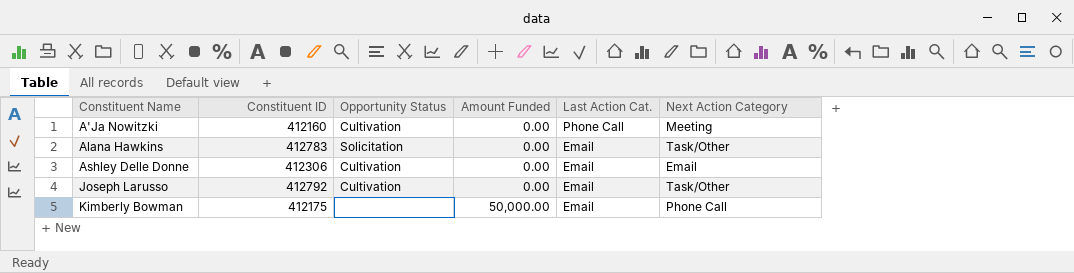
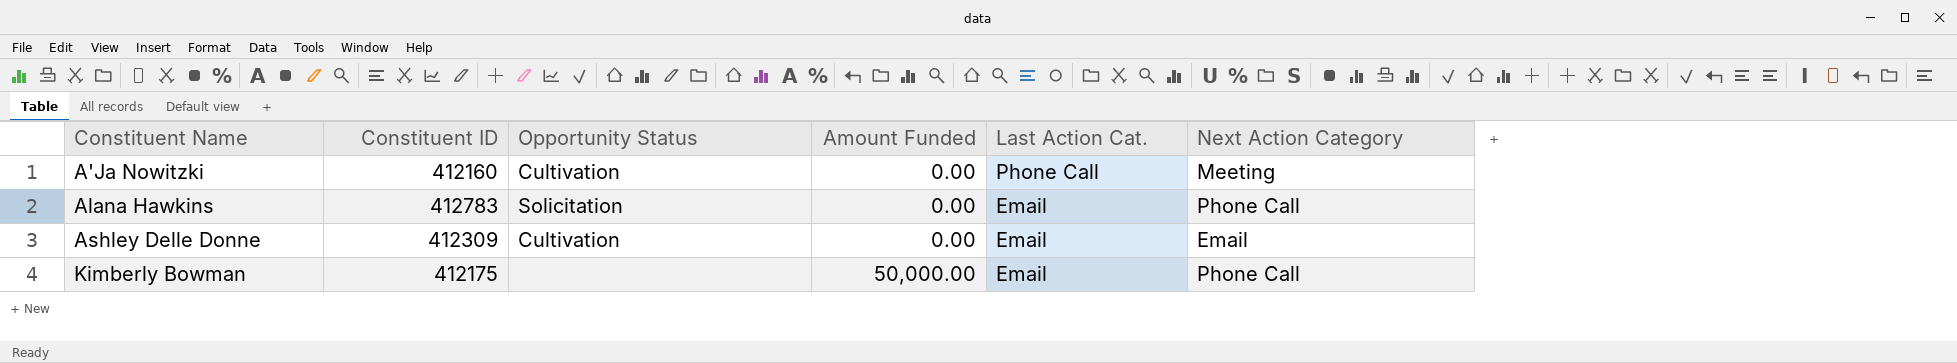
row Joseph Larusso: 412792 | Cultivation | 0.00 | Email | Task/Other -> none
Alana Hawkins | Next Action Category: Task/Other -> Phone Call
Ashley Delle Donne | Constituent ID: 412306 -> 412309

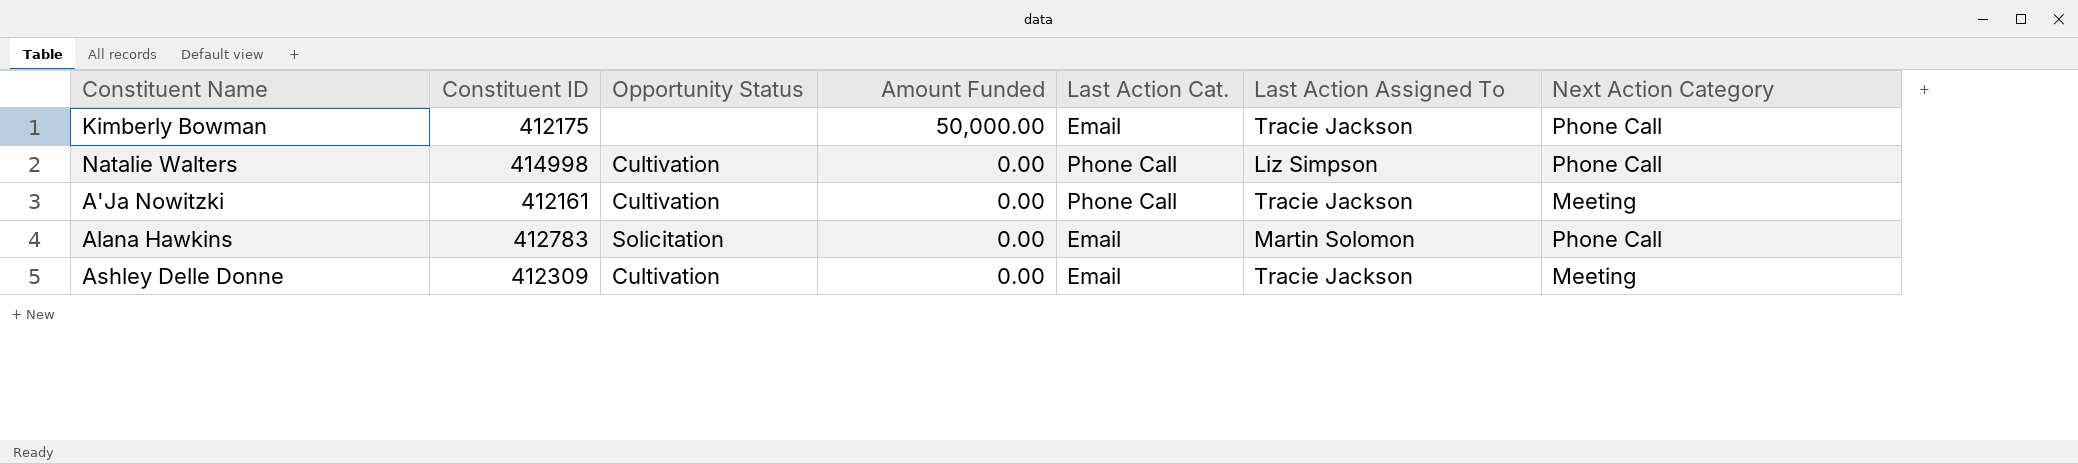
row order: Constituent Name ascending -> Amount Funded descending
column Last Action Assigned To | position: none -> 6
row Natalie Walters: none -> 414998 | Cultivation | 0.00 | Phone Call | Liz Simpson | Phone Call
A'Ja Nowitzki | Constituent ID: 412160 -> 412161
Ashley Delle Donne | Next Action Category: Email -> Meeting

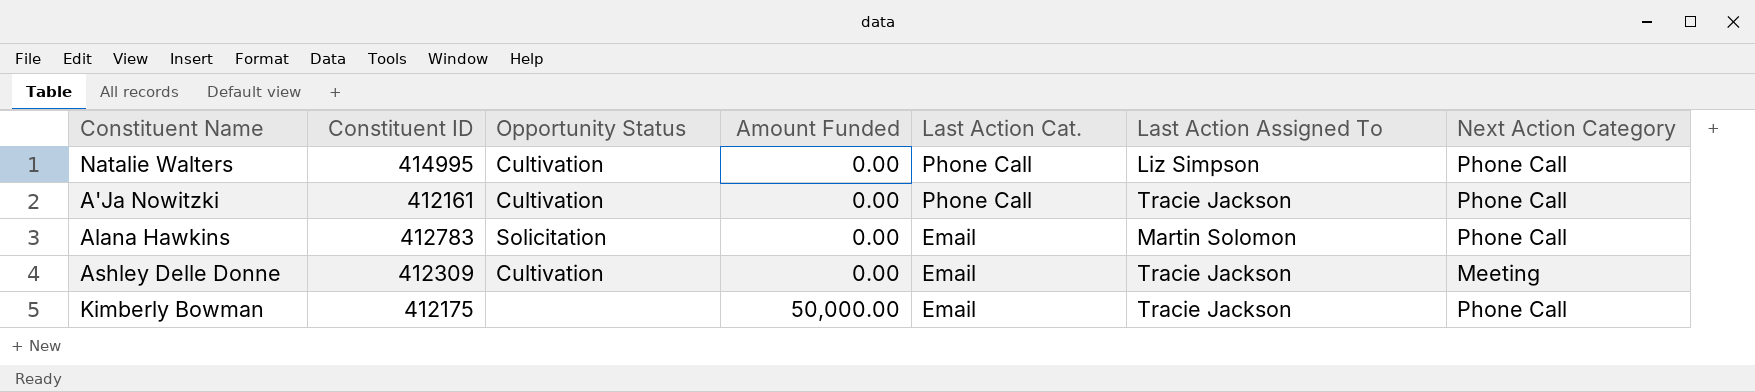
row order: Amount Funded descending -> Amount Funded ascending
Natalie Walters | Constituent ID: 414998 -> 414995
A'Ja Nowitzki | Next Action Category: Meeting -> Phone Call

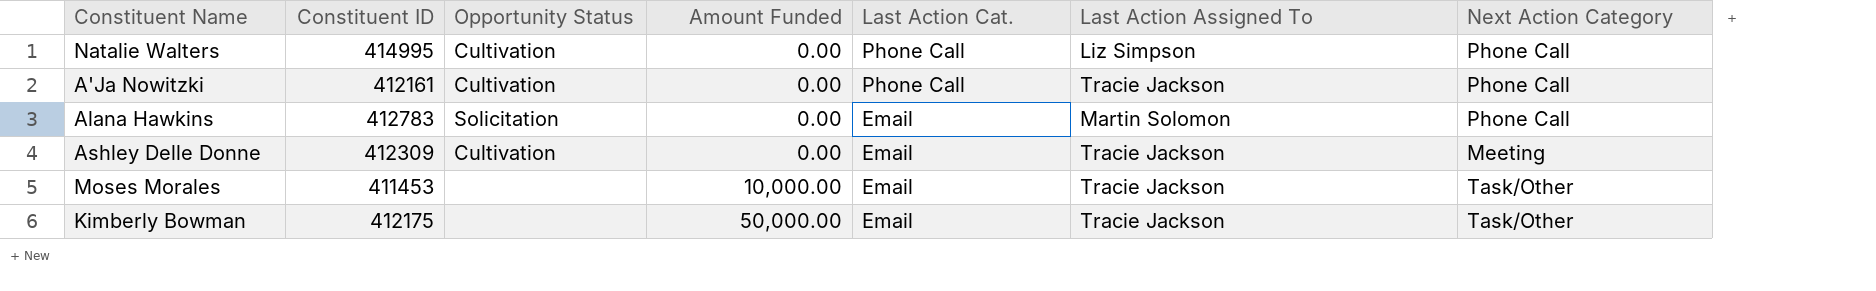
row Moses Morales: none -> 411453 | none | 10,000.00 | Email | Tracie Jackson | Task/Other
Kimberly Bowman | Next Action Category: Phone Call -> Task/Other

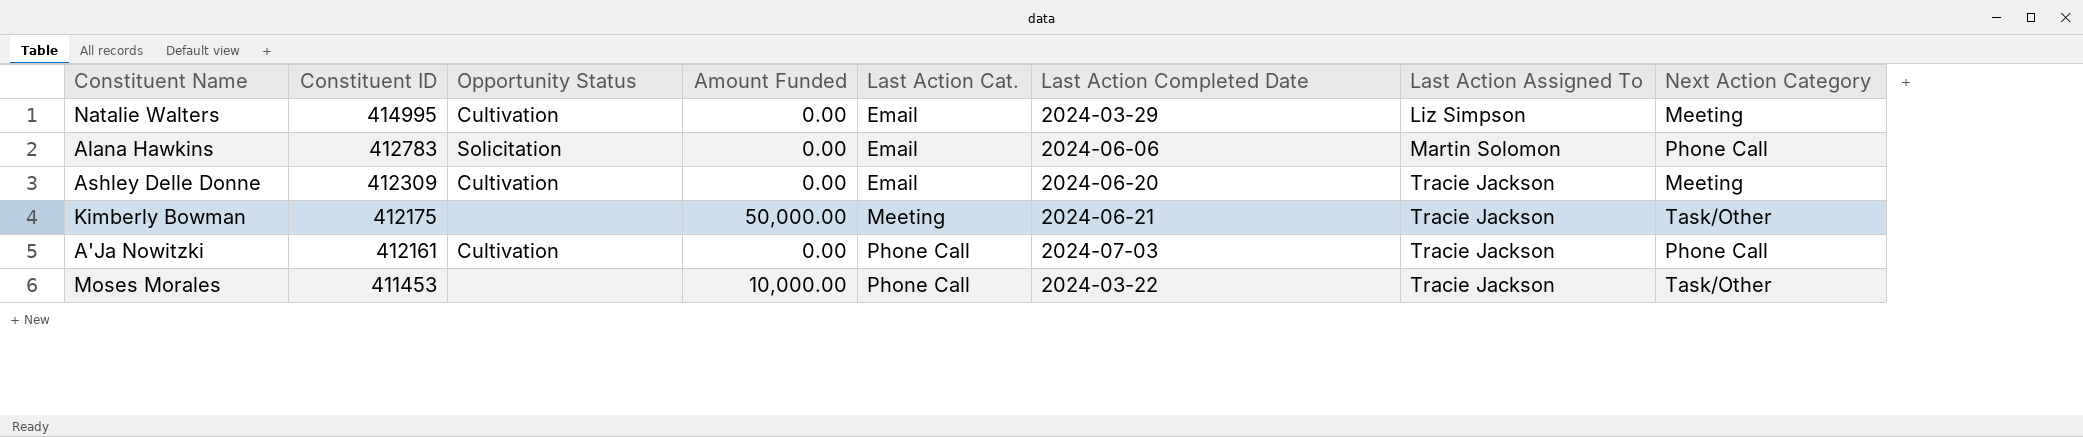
row order: Amount Funded ascending -> Constituent ID descending
column Last Action Completed Date | position: none -> 6
Natalie Walters | Last Action Cat.: Phone Call -> Email
Natalie Walters | Next Action Category: Phone Call -> Meeting
Kimberly Bowman | Last Action Cat.: Email -> Meeting
Moses Morales | Last Action Cat.: Email -> Phone Call

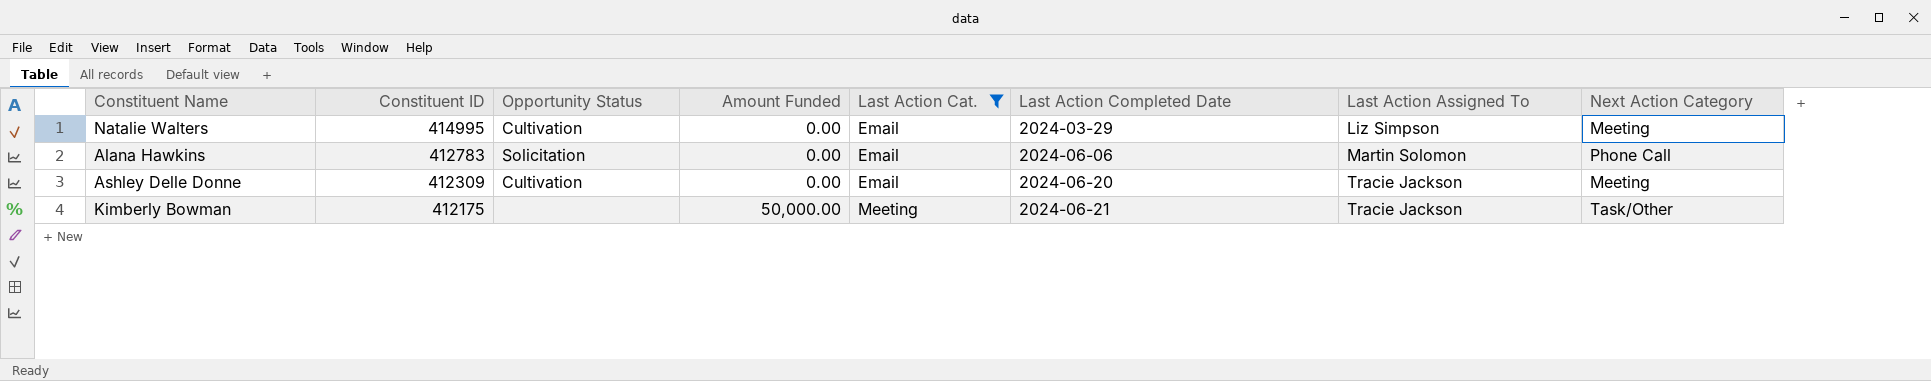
filter: none -> Last Action Cat. != Phone Call

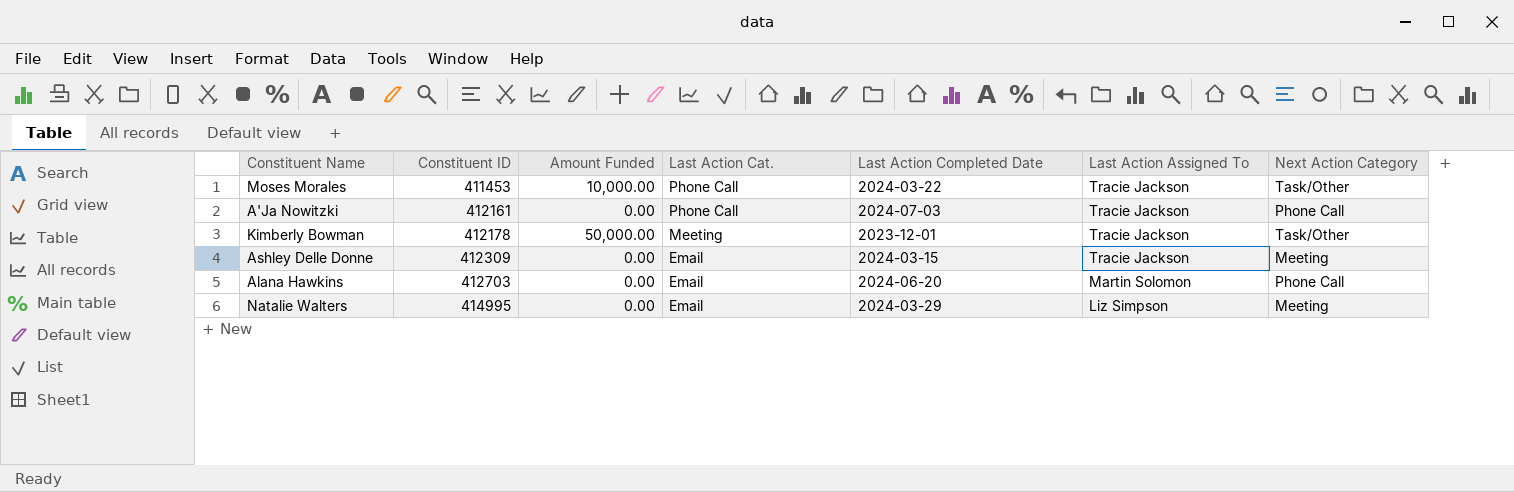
filter: Last Action Cat. != Phone Call -> none
row order: Constituent ID descending -> Constituent ID ascending
column Opportunity Status | position: 3 -> none
Kimberly Bowman | Constituent ID: 412175 -> 412178
Kimberly Bowman | Last Action Completed Date: 2024-06-21 -> 2023-12-01
Ashley Delle Donne | Last Action Completed Date: 2024-06-20 -> 2024-03-15
Alana Hawkins | Constituent ID: 412783 -> 412703
Alana Hawkins | Last Action Completed Date: 2024-06-06 -> 2024-06-20

